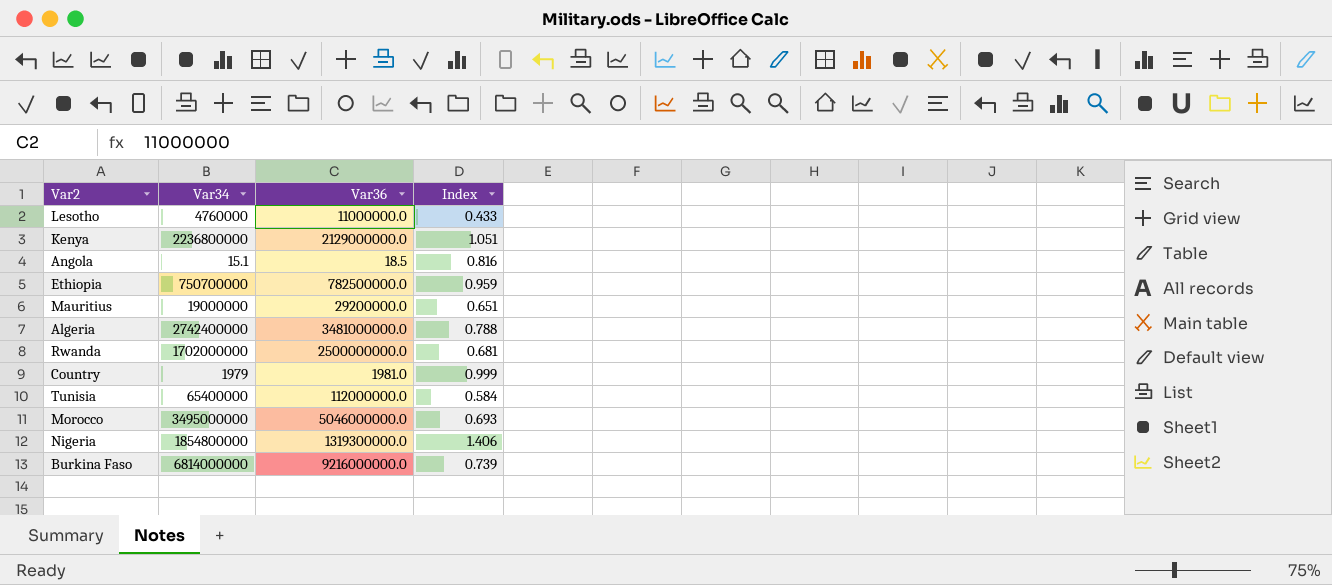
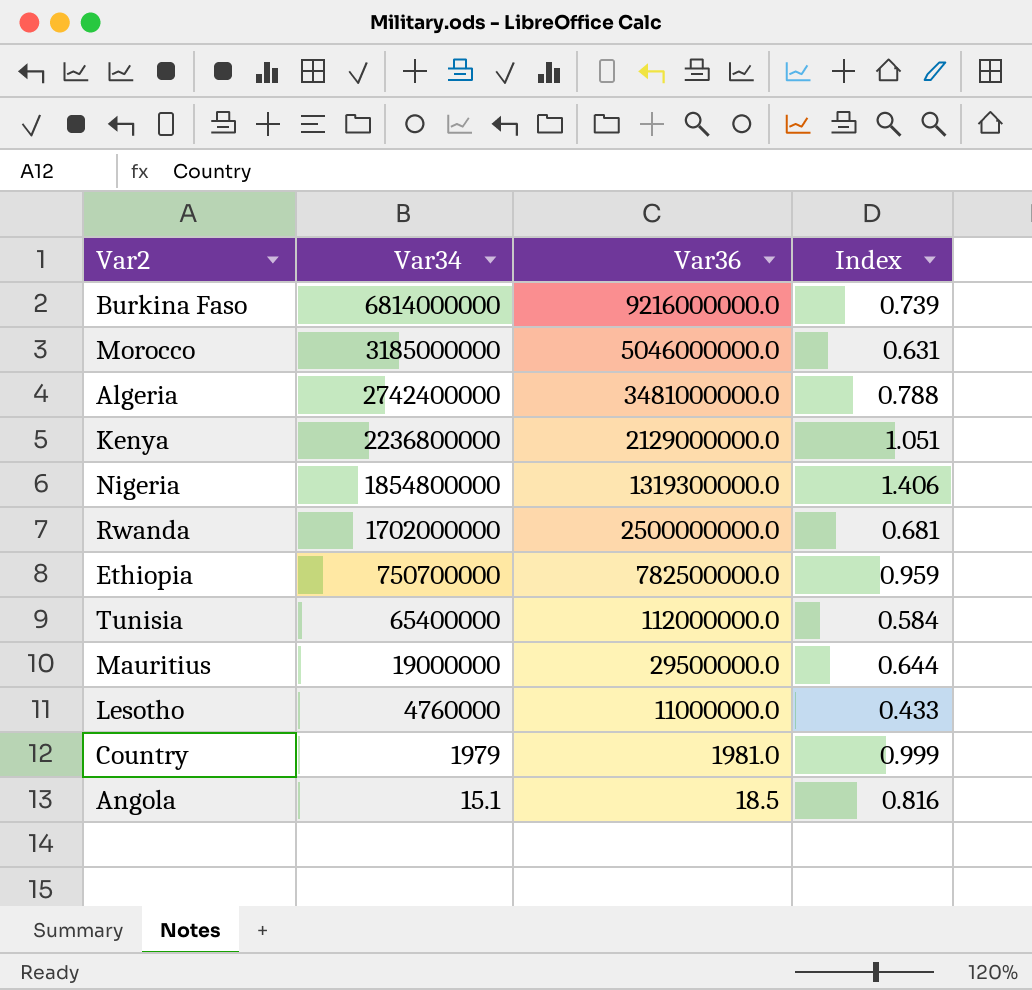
row order: none -> Var34 descending
Morocco | Var34: 3495000000 -> 3185000000
Morocco | Index: 0.693 -> 0.631
Mauritius | Var36: 29200000.0 -> 29500000.0
Mauritius | Index: 0.651 -> 0.644

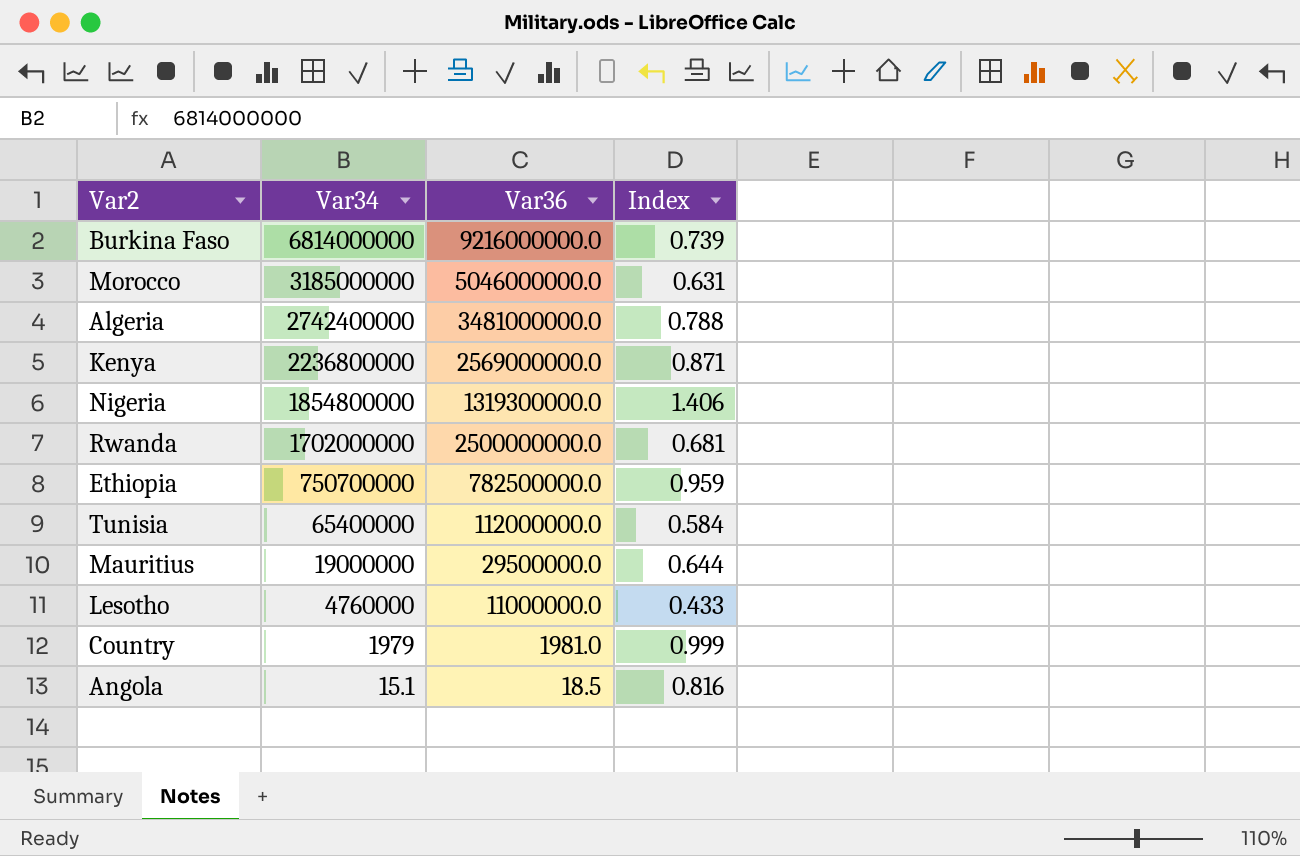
Kenya | Var36: 2129000000.0 -> 2569000000.0
Kenya | Index: 1.051 -> 0.871

